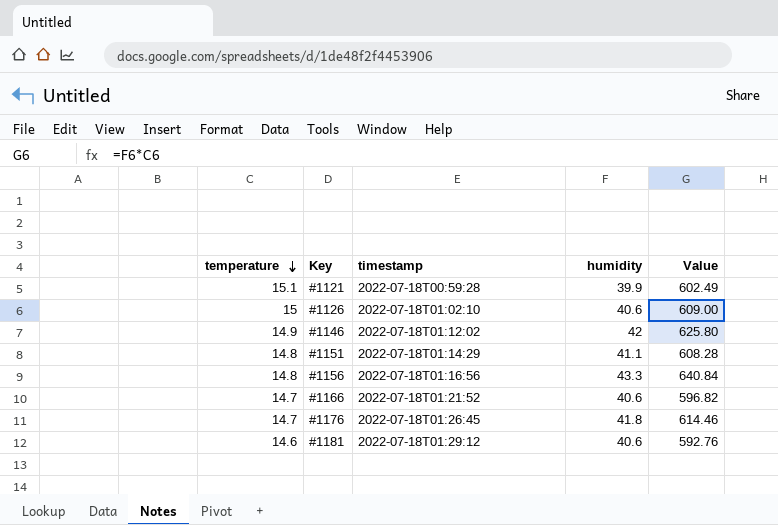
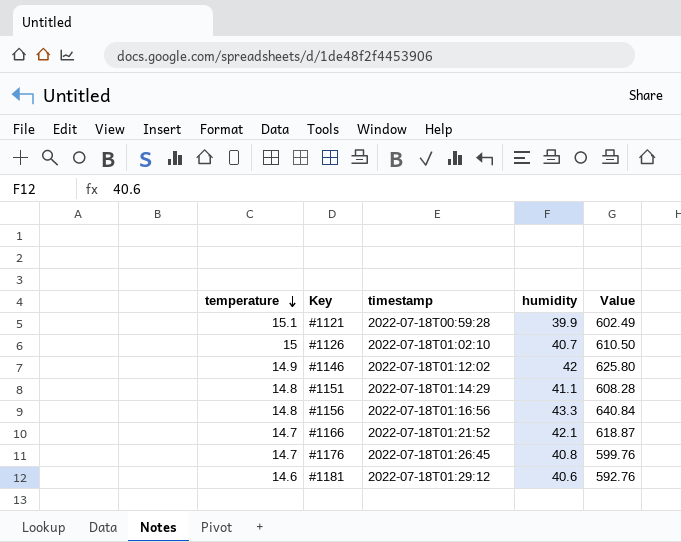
#1126 | humidity: 40.6 -> 40.7
#1126 | Value: 609.00 -> 610.50
#1166 | humidity: 40.6 -> 42.1
#1166 | Value: 596.82 -> 618.87
#1176 | humidity: 41.8 -> 40.8
#1176 | Value: 614.46 -> 599.76

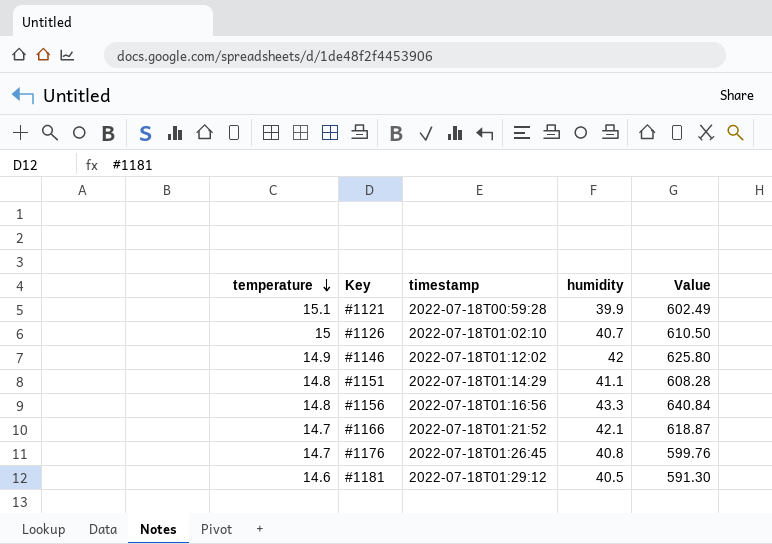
#1181 | humidity: 40.6 -> 40.5
#1181 | Value: 592.76 -> 591.30

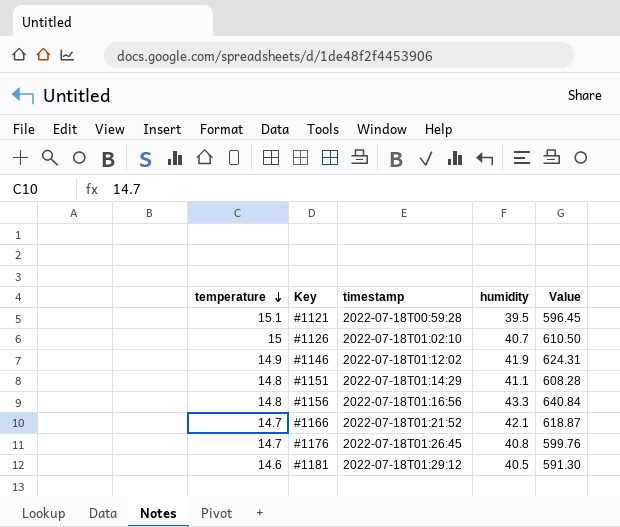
#1121 | humidity: 39.9 -> 39.5
#1121 | Value: 602.49 -> 596.45
#1146 | humidity: 42 -> 41.9
#1146 | Value: 625.80 -> 624.31

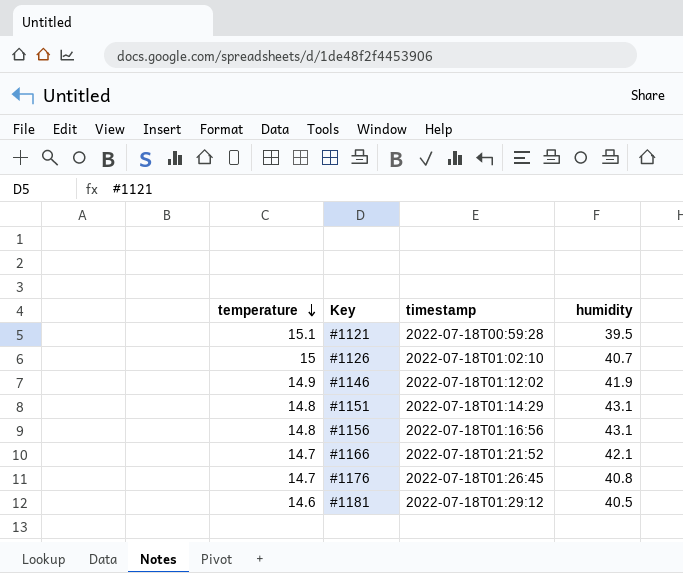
column Value | formula: [temperature] * [humidity] -> none
#1151 | humidity: 41.1 -> 43.1
#1156 | humidity: 43.3 -> 43.1

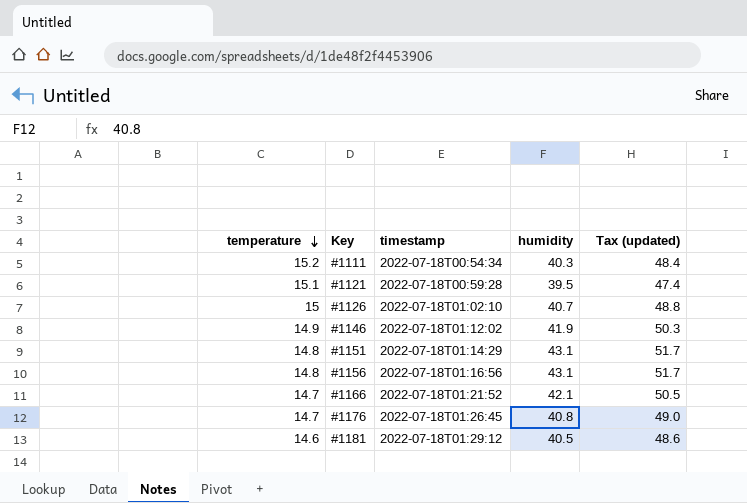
column Tax (updated) | formula: none -> [humidity] * 1.2
row #1111: none -> 15.2 | 2022-07-18T00:54:34 | 40.3 | 48.4

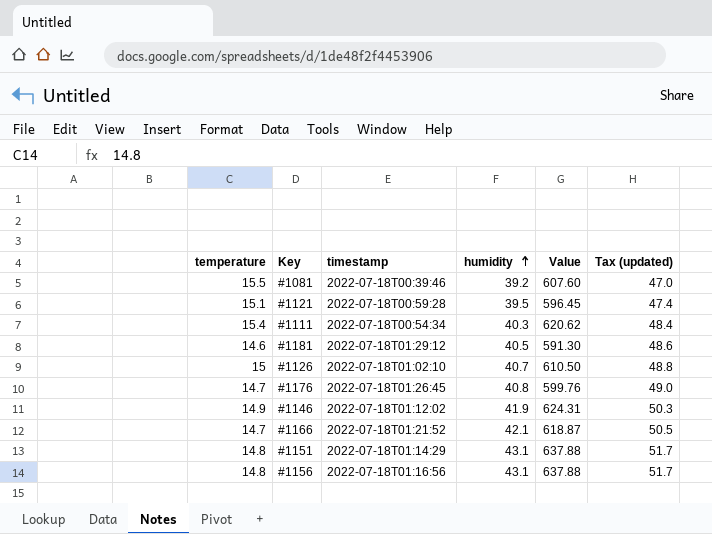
row order: temperature descending -> humidity ascending
column Value | formula: none -> [temperature] * [humidity]
row #1081: none -> 15.5 | 2022-07-18T00:39:46 | 39.2 | 607.60 | 47.0
#1111 | temperature: 15.2 -> 15.4

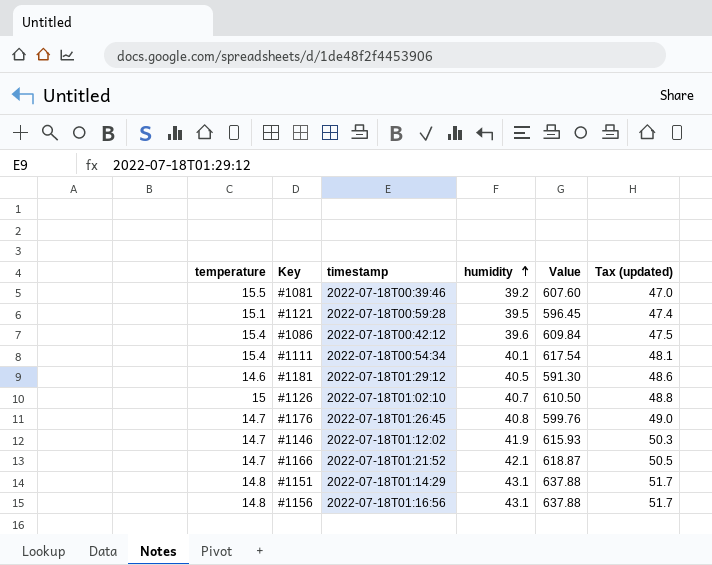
row #1086: none -> 15.4 | 2022-07-18T00:42:12 | 39.6 | 609.84 | 47.5
#1111 | humidity: 40.3 -> 40.1
#1111 | Value: 620.62 -> 617.54
#1111 | Tax (updated): 48.4 -> 48.1
#1146 | temperature: 14.9 -> 14.7
#1146 | Value: 624.31 -> 615.93

